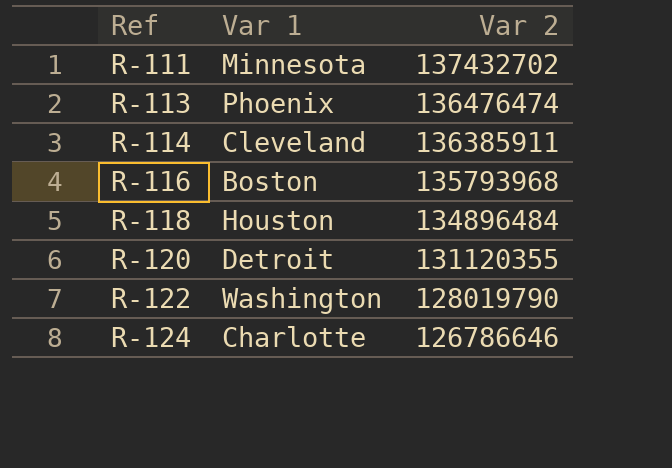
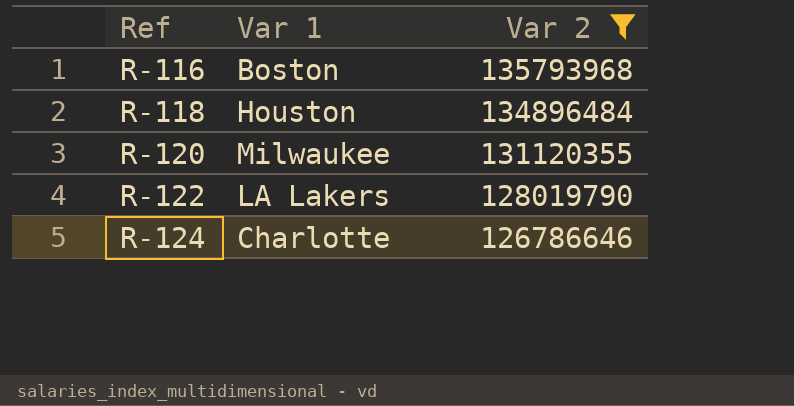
filter: none -> Var 2 <= 135793968
R-120 | Var 1: Detroit -> Milwaukee
R-122 | Var 1: Washington -> LA Lakers

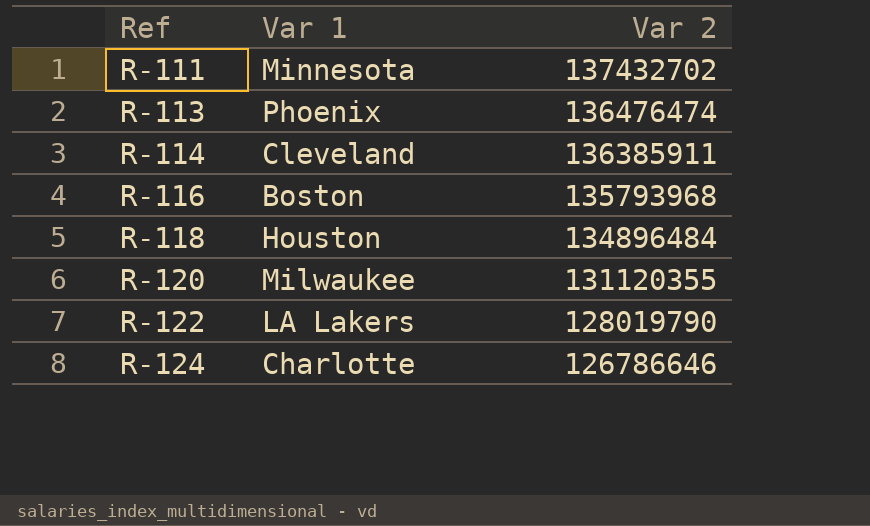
filter: Var 2 <= 135793968 -> none

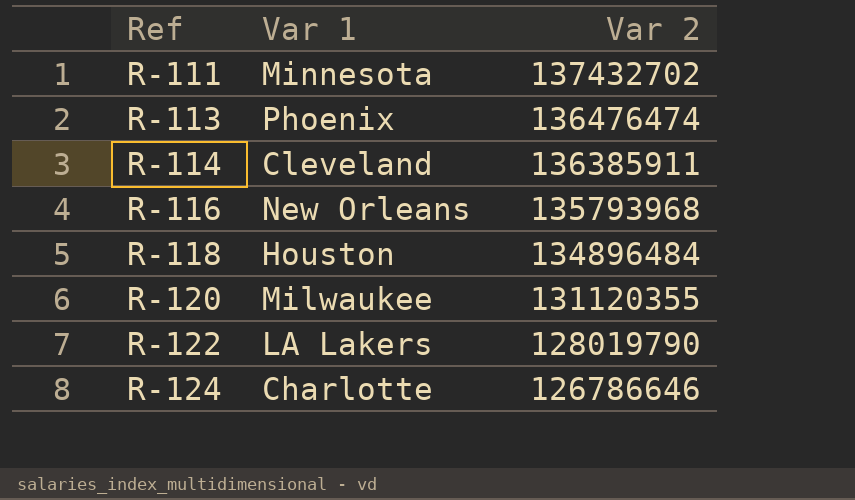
R-116 | Var 1: Boston -> New Orleans

